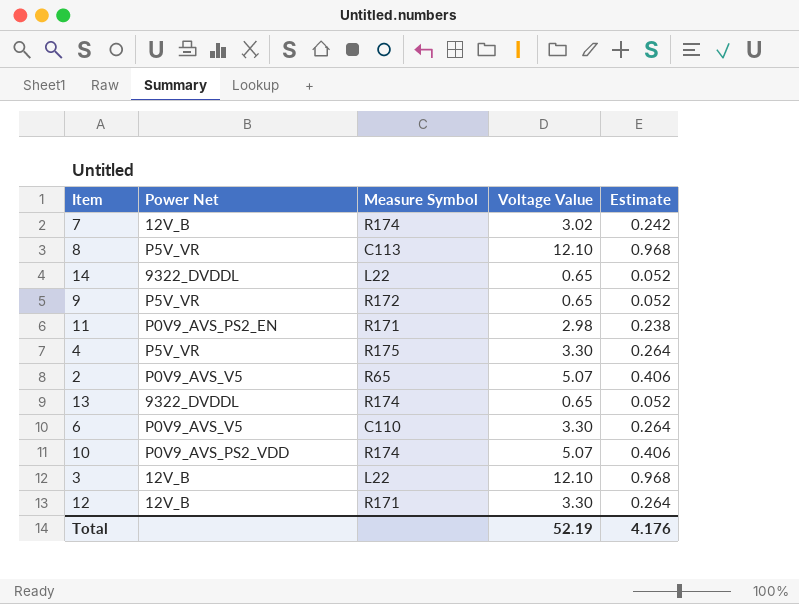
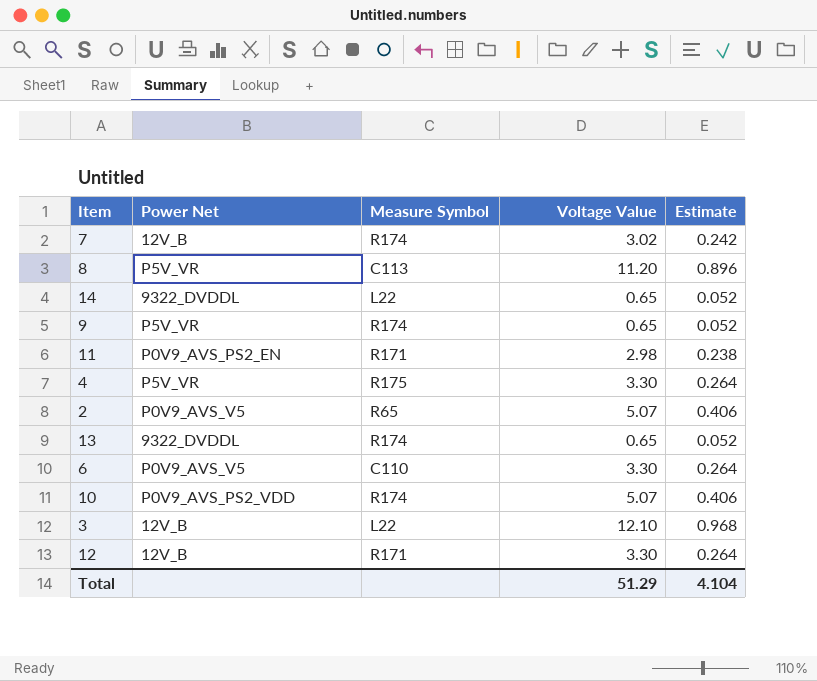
8 | Voltage Value: 12.10 -> 11.20
8 | Estimate: 0.968 -> 0.896
9 | Measure Symbol: R172 -> R174
Total | Voltage Value: 52.19 -> 51.29
Total | Estimate: 4.176 -> 4.104

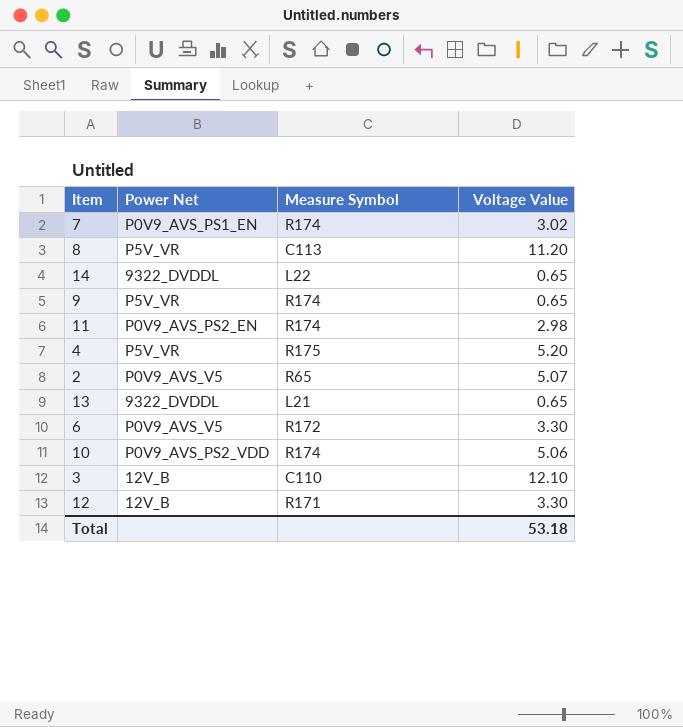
column Estimate | formula: [Voltage Value] * 0.08 -> none
7 | Power Net: 12V_B -> P0V9_AVS_PS1_EN
11 | Measure Symbol: R171 -> R174
4 | Voltage Value: 3.30 -> 5.20
13 | Measure Symbol: R174 -> L21
6 | Measure Symbol: C110 -> R172
10 | Voltage Value: 5.07 -> 5.06
3 | Measure Symbol: L22 -> C110
Total | Voltage Value: 51.29 -> 53.18

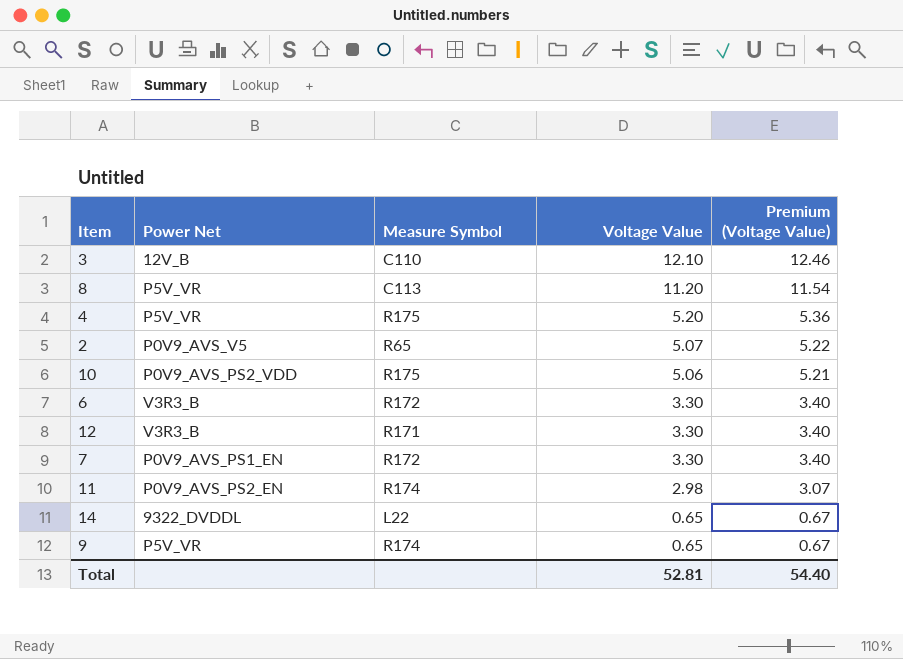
row order: none -> Voltage Value descending
column Premium (Voltage Value) | formula: none -> [Voltage Value] * 1.03
row 13: 9322_DVDDL | L21 | 0.65 -> none
10 | Measure Symbol: R174 -> R175
6 | Power Net: P0V9_AVS_V5 -> V3R3_B
12 | Power Net: 12V_B -> V3R3_B
7 | Measure Symbol: R174 -> R172
7 | Voltage Value: 3.02 -> 3.30
Total | Voltage Value: 53.18 -> 52.81

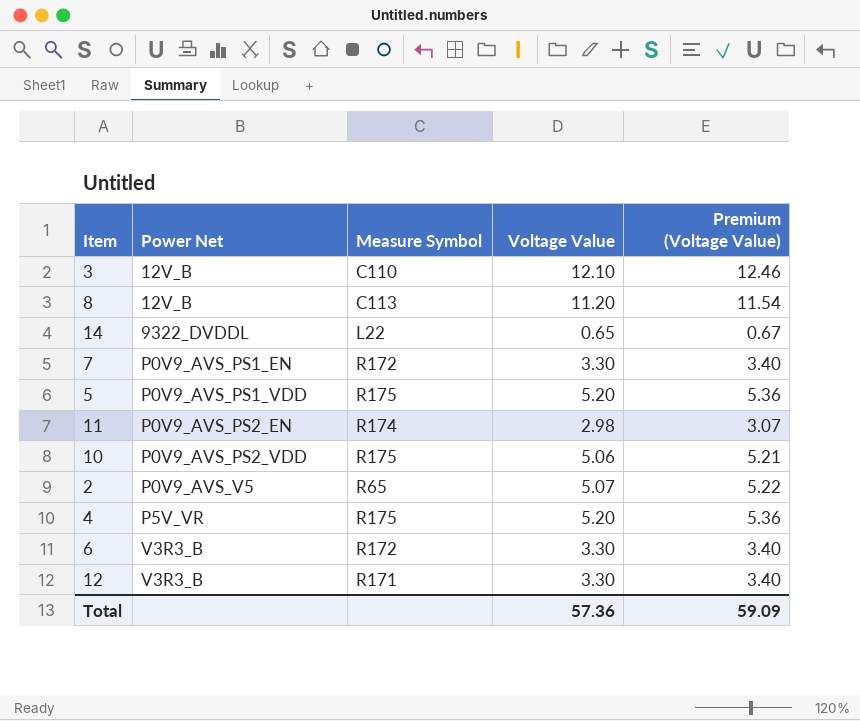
row order: Voltage Value descending -> Power Net ascending
row 9: P5V_VR | R174 | 0.65 | 0.67 -> none
8 | Power Net: P5V_VR -> 12V_B
row 5: none -> P0V9_AVS_PS1_VDD | R175 | 5.20 | 5.36
Total | Voltage Value: 52.81 -> 57.36
Total | Premium (Voltage Value): 54.40 -> 59.09

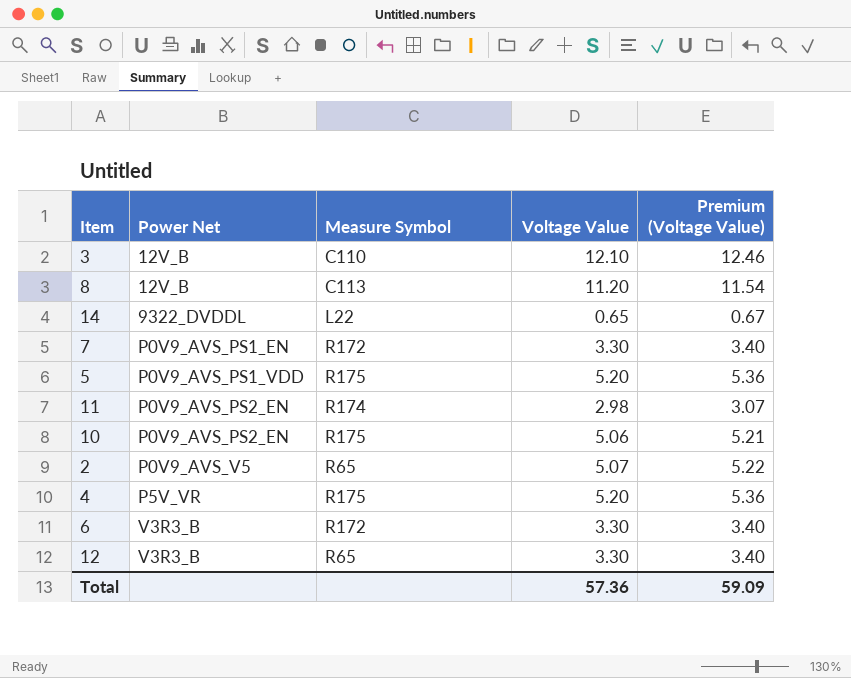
10 | Power Net: P0V9_AVS_PS2_VDD -> P0V9_AVS_PS2_EN
12 | Measure Symbol: R171 -> R65

